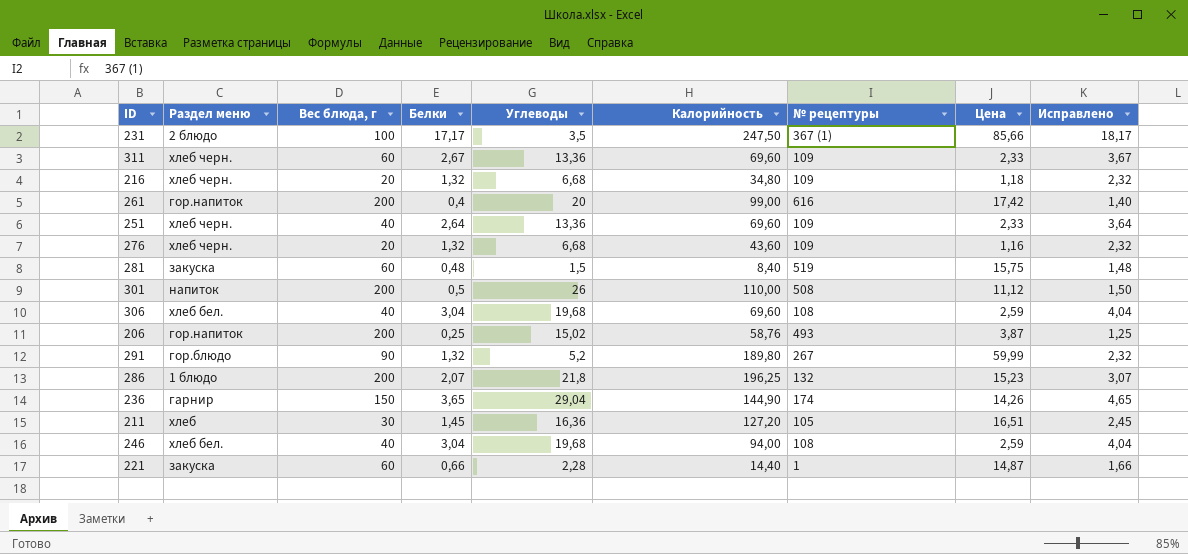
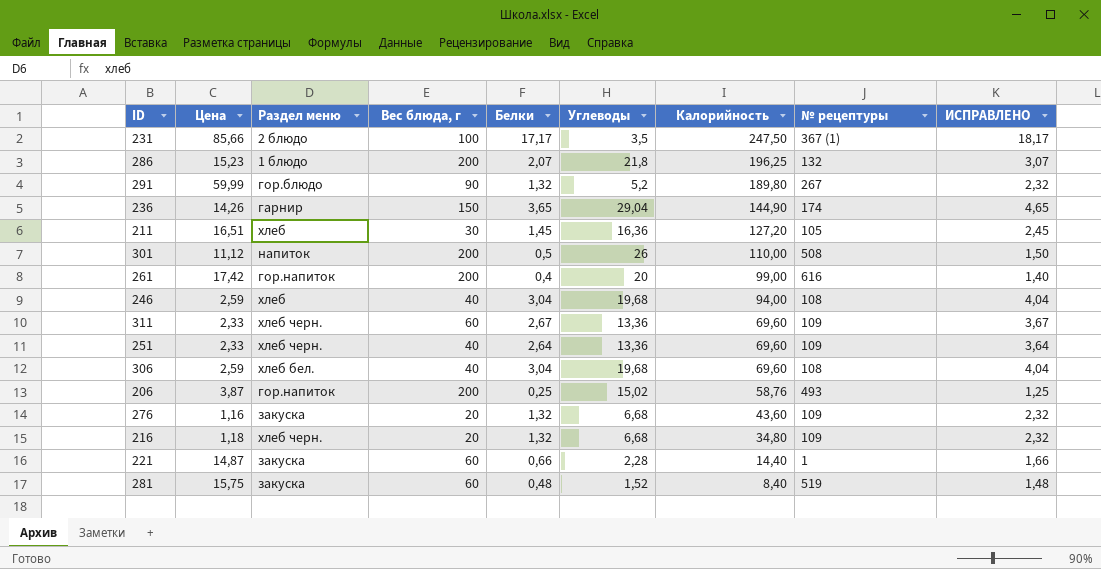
row order: none -> Калорийность descending
column Цена | position: 8 -> 2
column name: Исправлено -> ИСПРАВЛЕНО
246 | Раздел меню: хлеб бел. -> хлеб
276 | Раздел меню: хлеб черн. -> закуска
281 | Углеводы: 1,5 -> 1,52

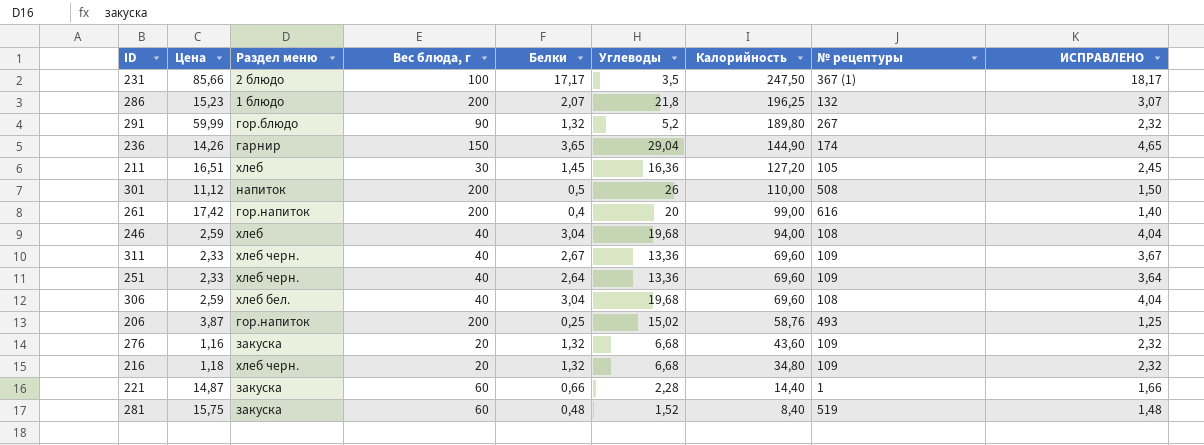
311 | Вес блюда, г: 60 -> 40

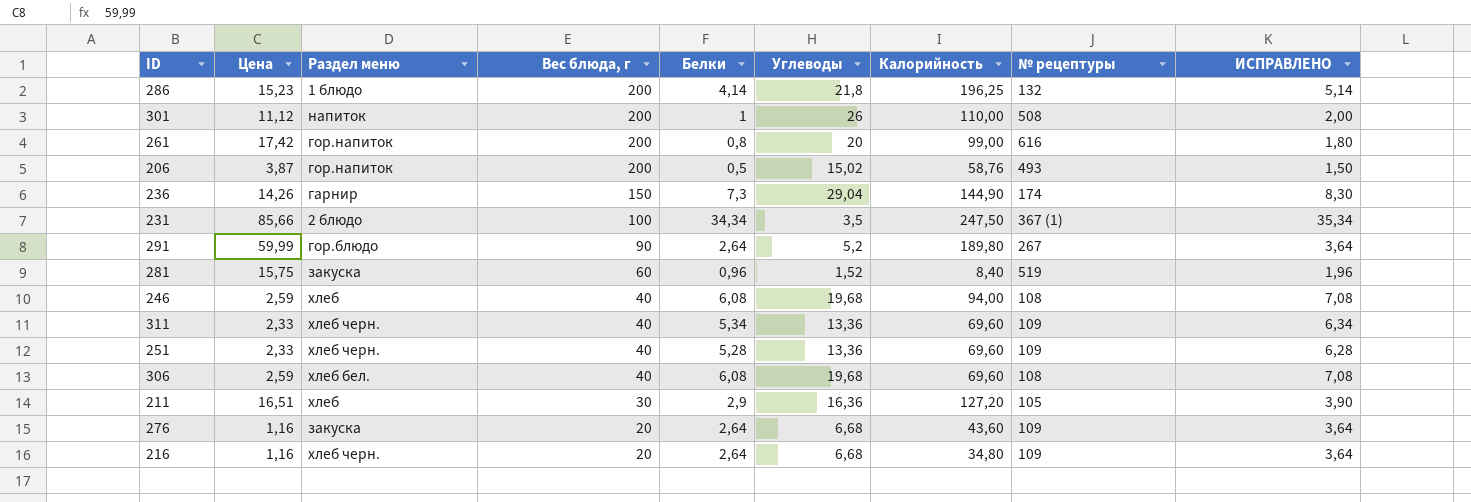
row order: Калорийность descending -> Вес блюда, г descending
row 221: 14,87 | закуска | 60 | 0,66 | 2,28 | 14,40 | 1 | 1,66 -> none
286 | Белки: 2,07 -> 4,14
286 | ИСПРАВЛЕНО: 3,07 -> 5,14
301 | Белки: 0,5 -> 1
301 | ИСПРАВЛЕНО: 1,50 -> 2,00
261 | Белки: 0,4 -> 0,8
261 | ИСПРАВЛЕНО: 1,40 -> 1,80
206 | Белки: 0,25 -> 0,5
206 | ИСПРАВЛЕНО: 1,25 -> 1,50
236 | Белки: 3,65 -> 7,3
236 | ИСПРАВЛЕНО: 4,65 -> 8,30
231 | Белки: 17,17 -> 34,34
231 | ИСПРАВЛЕНО: 18,17 -> 35,34
291 | Белки: 1,32 -> 2,64
291 | ИСПРАВЛЕНО: 2,32 -> 3,64
281 | Белки: 0,48 -> 0,96
281 | ИСПРАВЛЕНО: 1,48 -> 1,96
246 | Белки: 3,04 -> 6,08
246 | ИСПРАВЛЕНО: 4,04 -> 7,08
311 | Белки: 2,67 -> 5,34
311 | ИСПРАВЛЕНО: 3,67 -> 6,34
251 | Белки: 2,64 -> 5,28
251 | ИСПРАВЛЕНО: 3,64 -> 6,28
306 | Белки: 3,04 -> 6,08
306 | ИСПРАВЛЕНО: 4,04 -> 7,08
211 | Белки: 1,45 -> 2,9
211 | ИСПРАВЛЕНО: 2,45 -> 3,90
276 | Белки: 1,32 -> 2,64
276 | ИСПРАВЛЕНО: 2,32 -> 3,64
216 | Цена: 1,18 -> 1,16
216 | Белки: 1,32 -> 2,64
216 | ИСПРАВЛЕНО: 2,32 -> 3,64

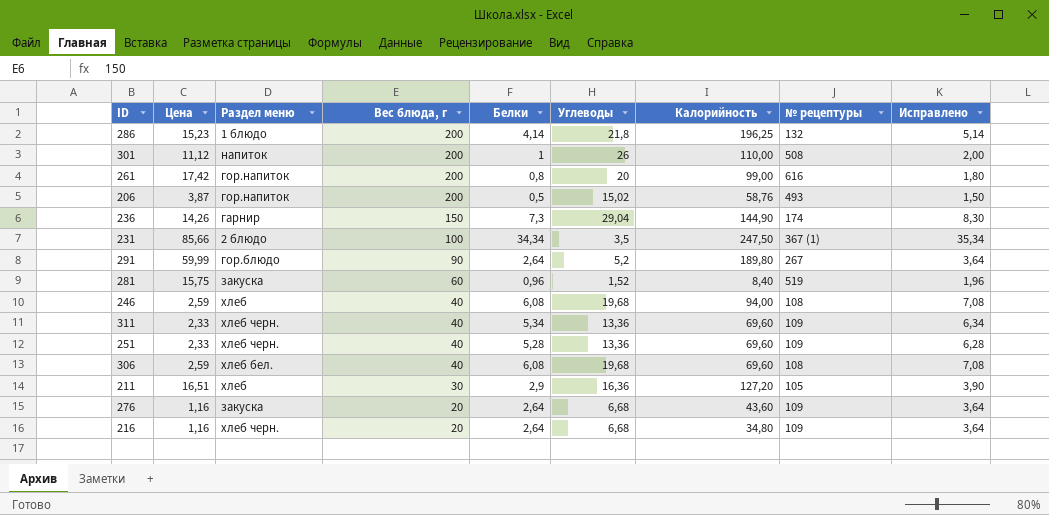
column name: ИСПРАВЛЕНО -> Исправлено

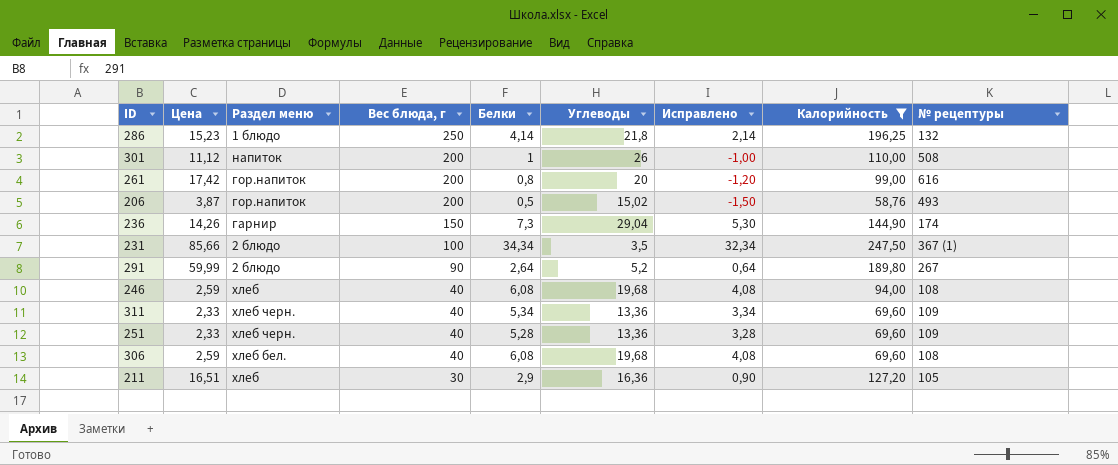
filter: none -> Калорийность >= 58,76
column Исправлено | formula: [Белки] + 1 -> [Белки] - 2
column Исправлено | position: 9 -> 7
286 | Вес блюда, г: 200 -> 250
291 | Раздел меню: гор.блюдо -> 2 блюдо

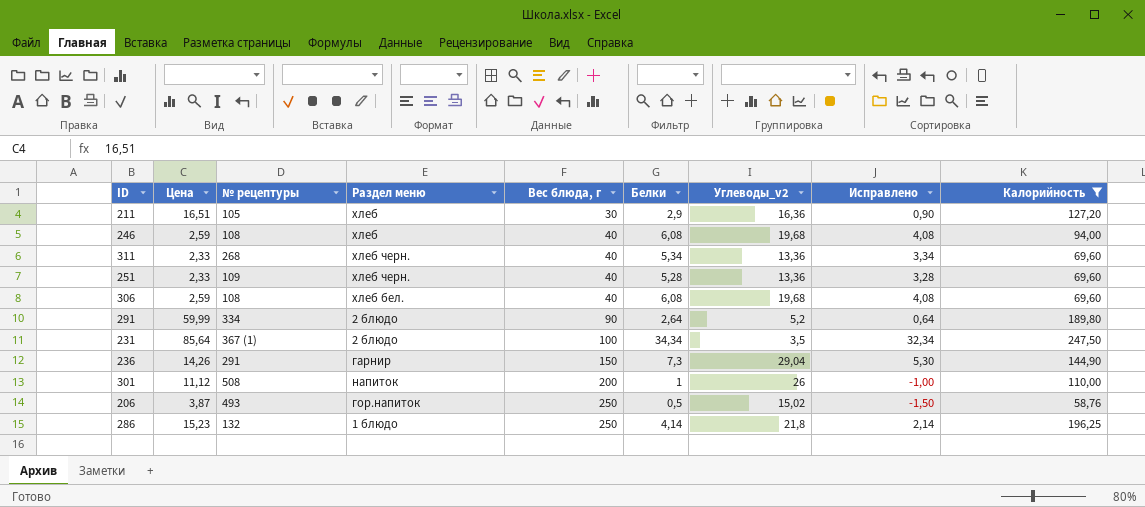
row order: Вес блюда, г descending -> Вес блюда, г ascending
column № рецептуры | position: 9 -> 3
column name: Углеводы -> Углеводы_v2
row 261: 17,42 | гор.напиток | 200 | 0,8 | 20 | -1,20 | 99,00 | 616 -> none
311 | № рецептуры: 109 -> 268
291 | № рецептуры: 267 -> 334
231 | Цена: 85,66 -> 85,64
236 | № рецептуры: 174 -> 291
206 | Вес блюда, г: 200 -> 250

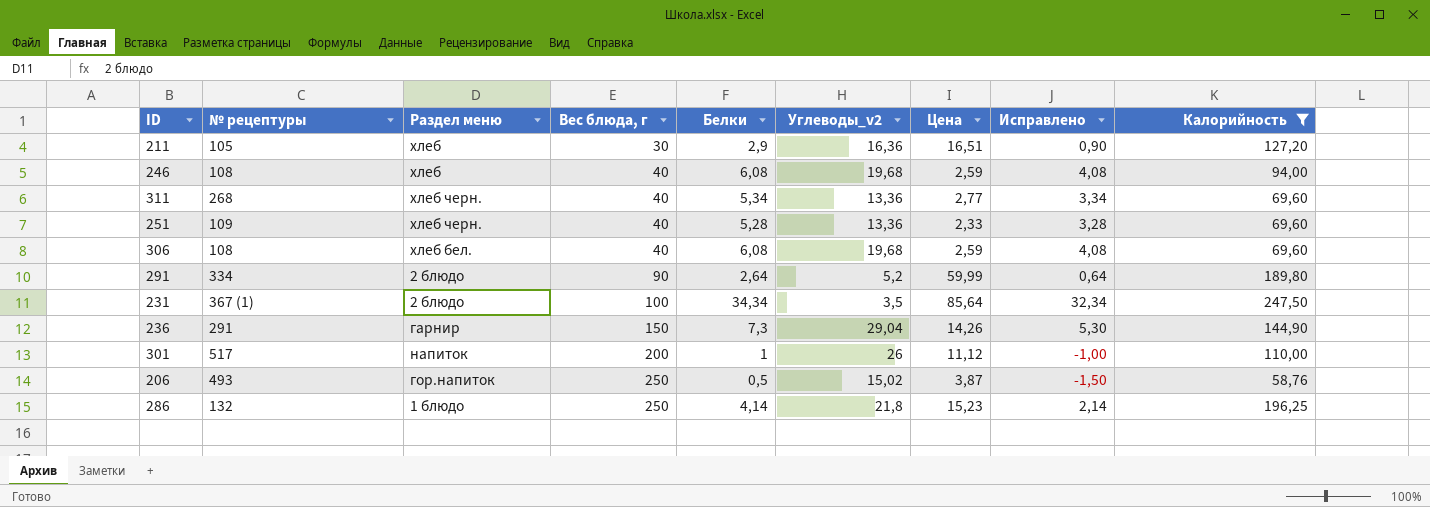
column Цена | position: 2 -> 7
311 | Цена: 2,33 -> 2,77
301 | № рецептуры: 508 -> 517

